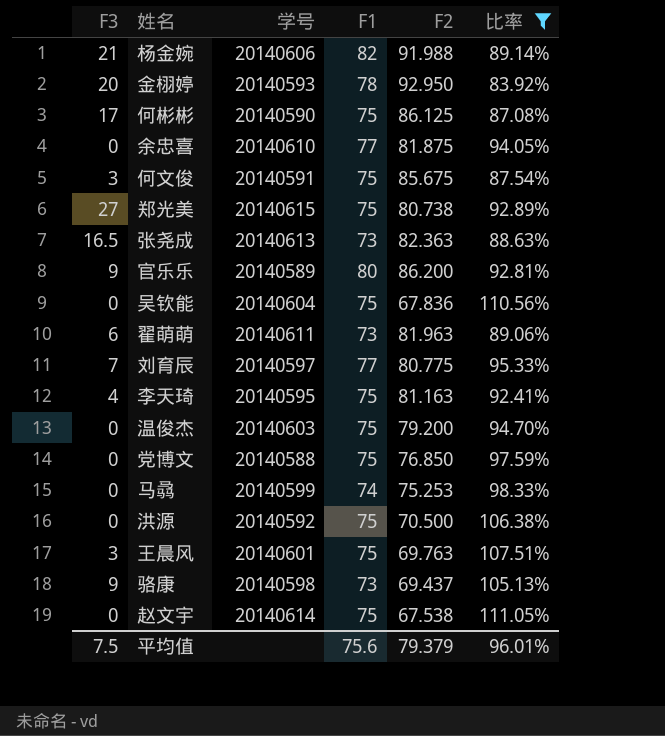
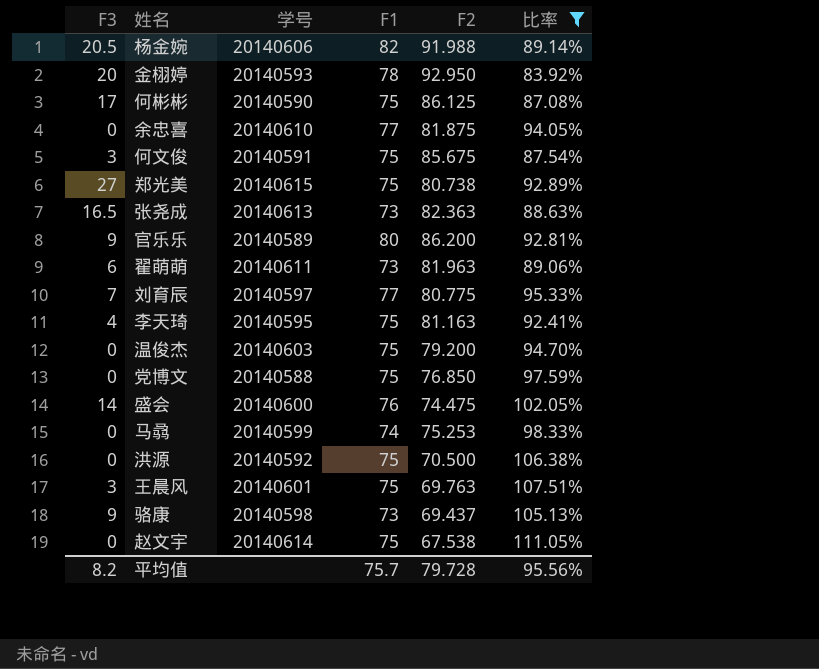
row 吴钦能: 0 | 20140604 | 75 | 67.836 | 110.56% -> none
杨金婉 | F3: 21 -> 20.5
row 盛会: none -> 14 | 20140600 | 76 | 74.475 | 102.05%
平均值 | F3: 7.5 -> 8.2
平均值 | F1: 75.6 -> 75.7
平均值 | F2: 79.379 -> 79.728
平均值 | 比率: 96.01% -> 95.56%

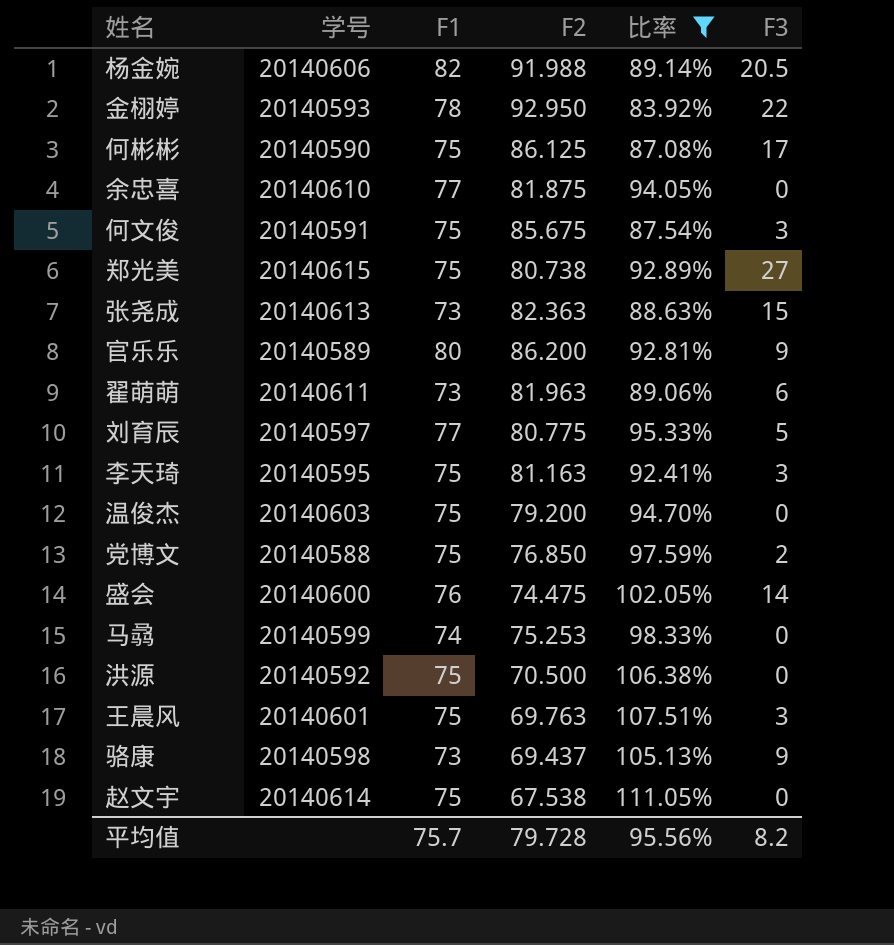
column F3 | position: 1 -> 6
金栩婷 | F3: 20 -> 22
张尧成 | F3: 16.5 -> 15
刘育辰 | F3: 7 -> 5
李天琦 | F3: 4 -> 3
党博文 | F3: 0 -> 2

